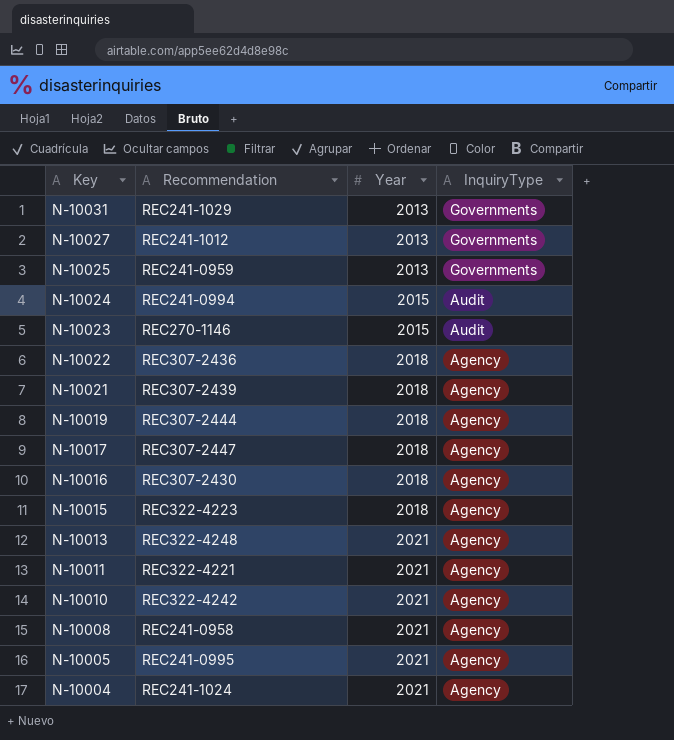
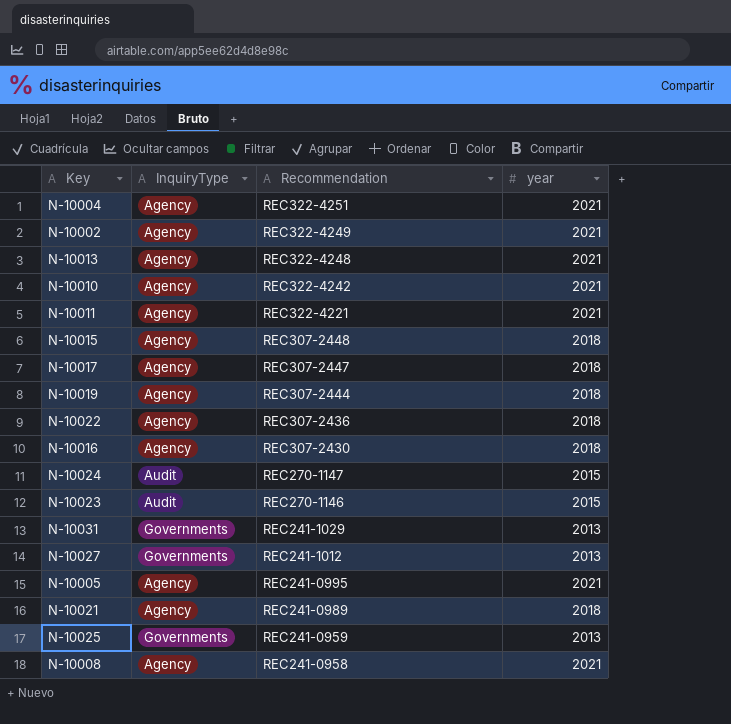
row order: Key descending -> Recommendation descending
column InquiryType | position: 4 -> 2
column name: Year -> year
N-10004 | Recommendation: REC241-1024 -> REC322-4251
row N-10002: none -> Agency | REC322-4249 | 2021
N-10015 | Recommendation: REC322-4223 -> REC307-2448
N-10024 | Recommendation: REC241-0994 -> REC270-1147
N-10021 | Recommendation: REC307-2439 -> REC241-0989

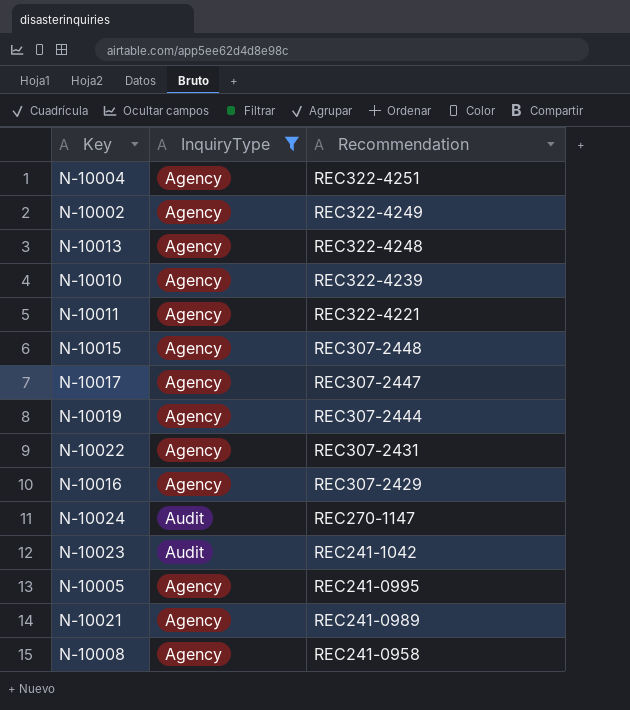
filter: none -> InquiryType != Governments
column year | position: 4 -> none
N-10010 | Recommendation: REC322-4242 -> REC322-4239
N-10022 | Recommendation: REC307-2436 -> REC307-2431
N-10016 | Recommendation: REC307-2430 -> REC307-2429
N-10023 | Recommendation: REC270-1146 -> REC241-1042

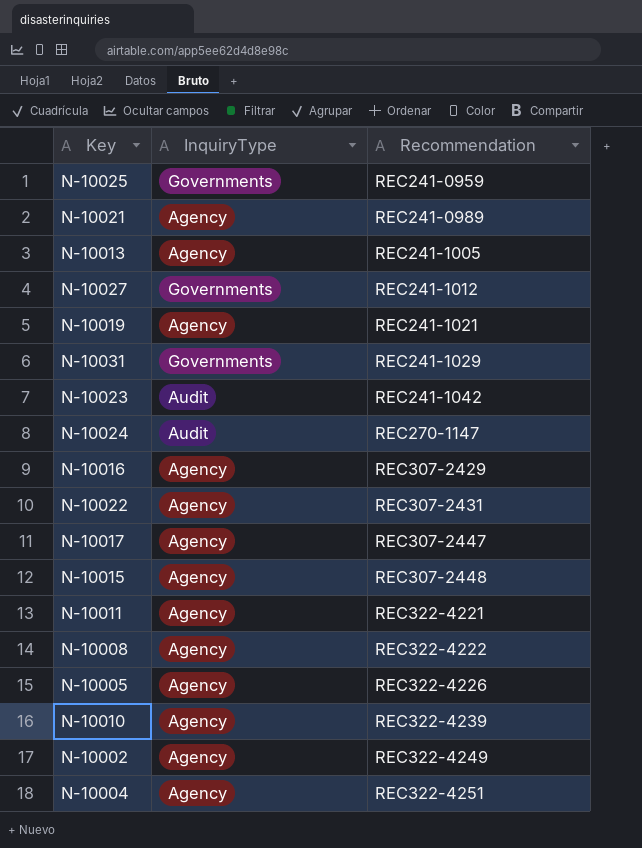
filter: InquiryType != Governments -> none
row order: Recommendation descending -> Recommendation ascending
N-10013 | Recommendation: REC322-4248 -> REC241-1005
N-10019 | Recommendation: REC307-2444 -> REC241-1021
N-10008 | Recommendation: REC241-0958 -> REC322-4222
N-10005 | Recommendation: REC241-0995 -> REC322-4226

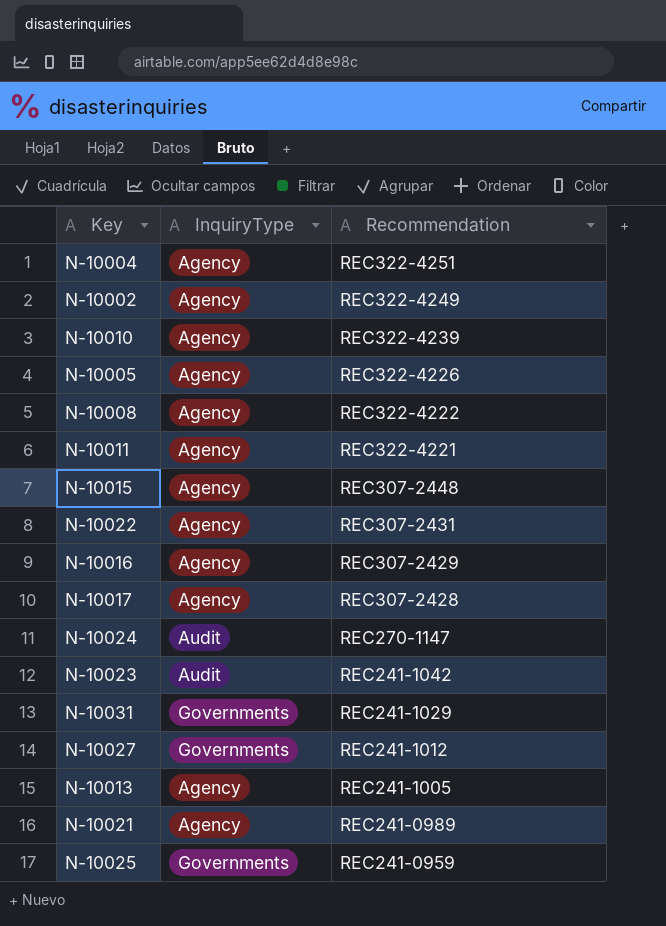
row order: Recommendation ascending -> Recommendation descending
row N-10019: Agency | REC241-1021 -> none
N-10017 | Recommendation: REC307-2447 -> REC307-2428

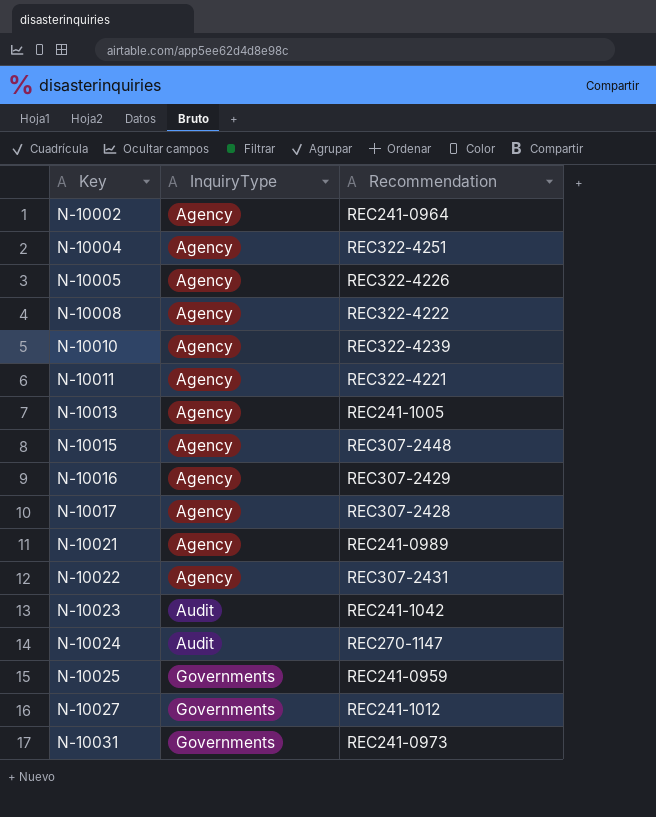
row order: Recommendation descending -> Key ascending
N-10002 | Recommendation: REC322-4249 -> REC241-0964
N-10031 | Recommendation: REC241-1029 -> REC241-0973

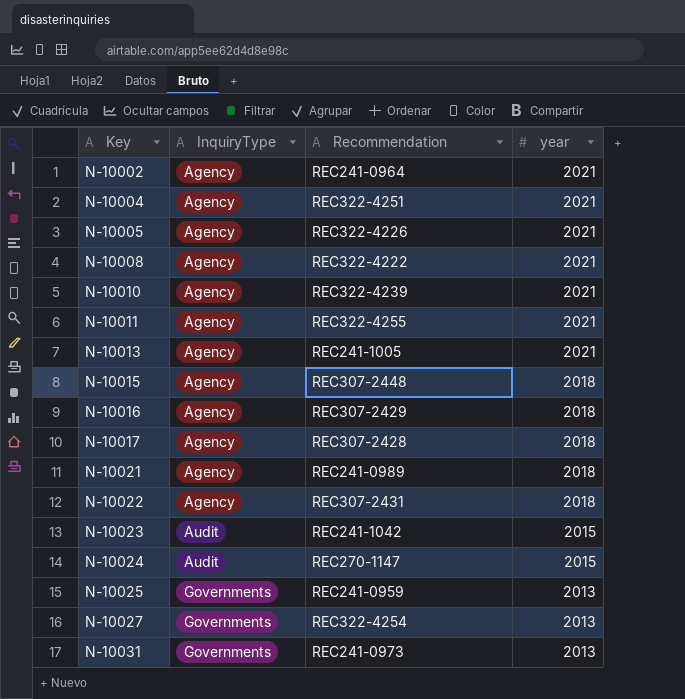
column year | position: none -> 4
N-10011 | Recommendation: REC322-4221 -> REC322-4255
N-10027 | Recommendation: REC241-1012 -> REC322-4254

